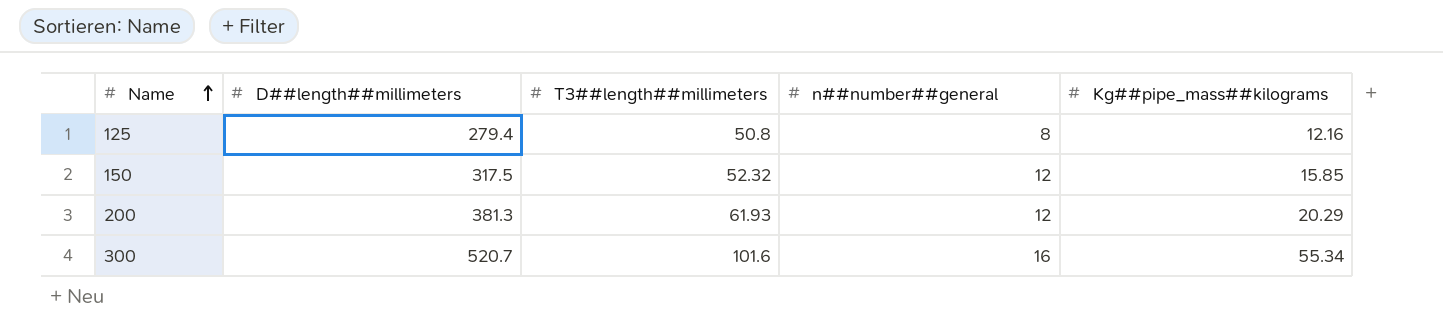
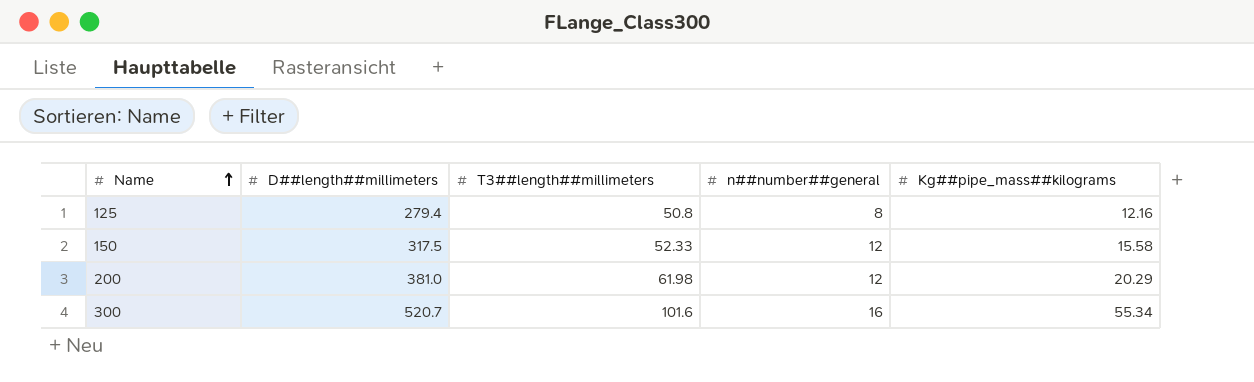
150 | T3##length##millimeters: 52.32 -> 52.33
150 | Kg##pipe_mass##kilograms: 15.85 -> 15.58
200 | D##length##millimeters: 381.3 -> 381.0
200 | T3##length##millimeters: 61.93 -> 61.98

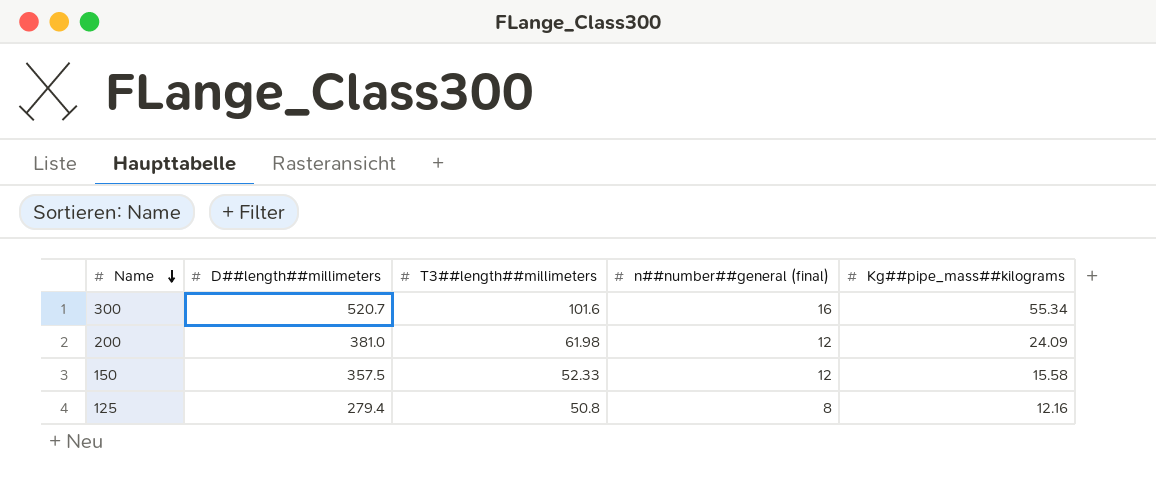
row order: Name ascending -> Name descending
column name: n##number##general -> n##number##general (final)
200 | Kg##pipe_mass##kilograms: 20.29 -> 24.09
150 | D##length##millimeters: 317.5 -> 357.5

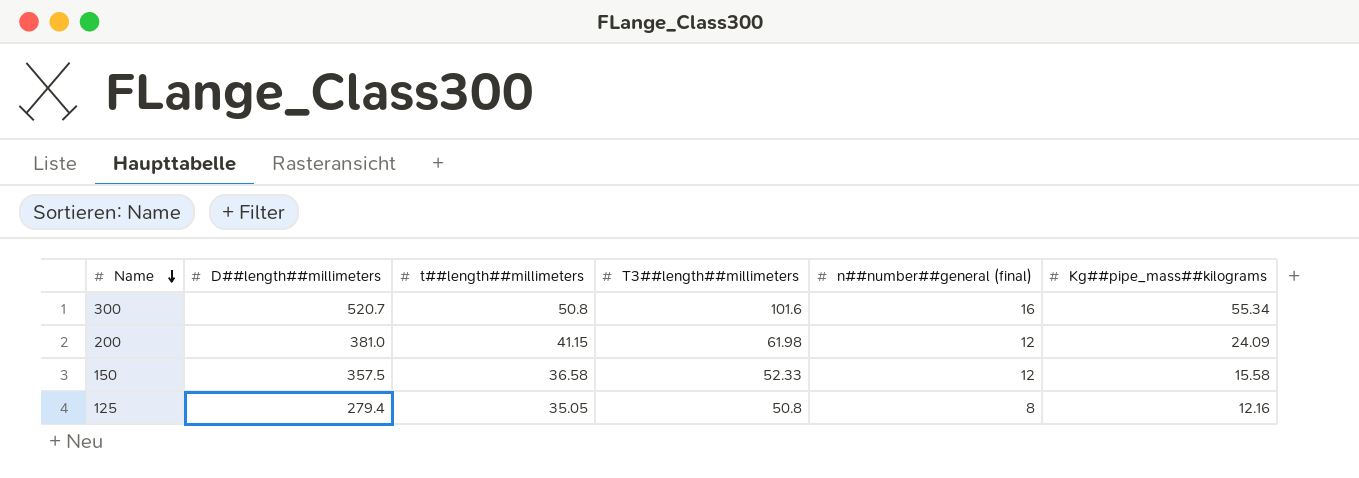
column t##length##millimeters | position: none -> 3

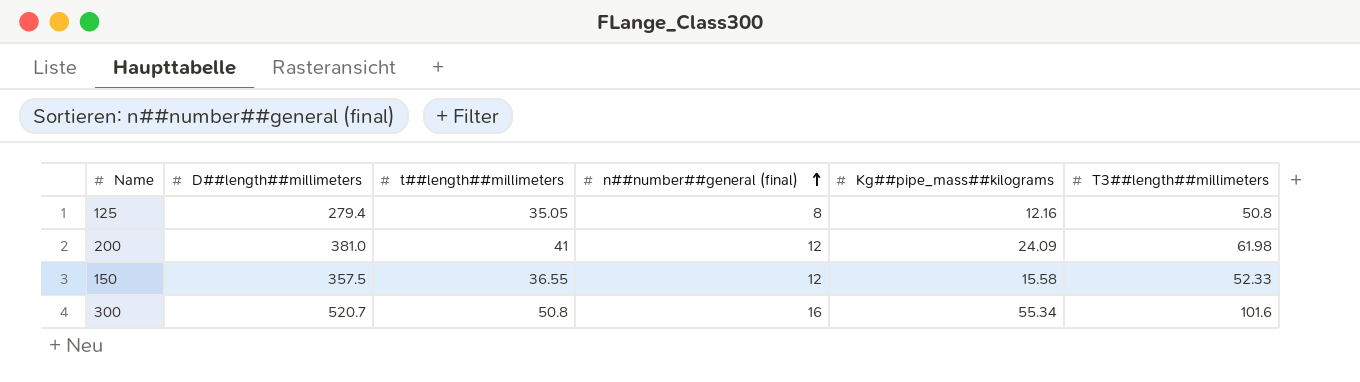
row order: Name descending -> n##number##general (final) ascending
column T3##length##millimeters | position: 4 -> 6
200 | t##length##millimeters: 41.15 -> 41
150 | t##length##millimeters: 36.58 -> 36.55

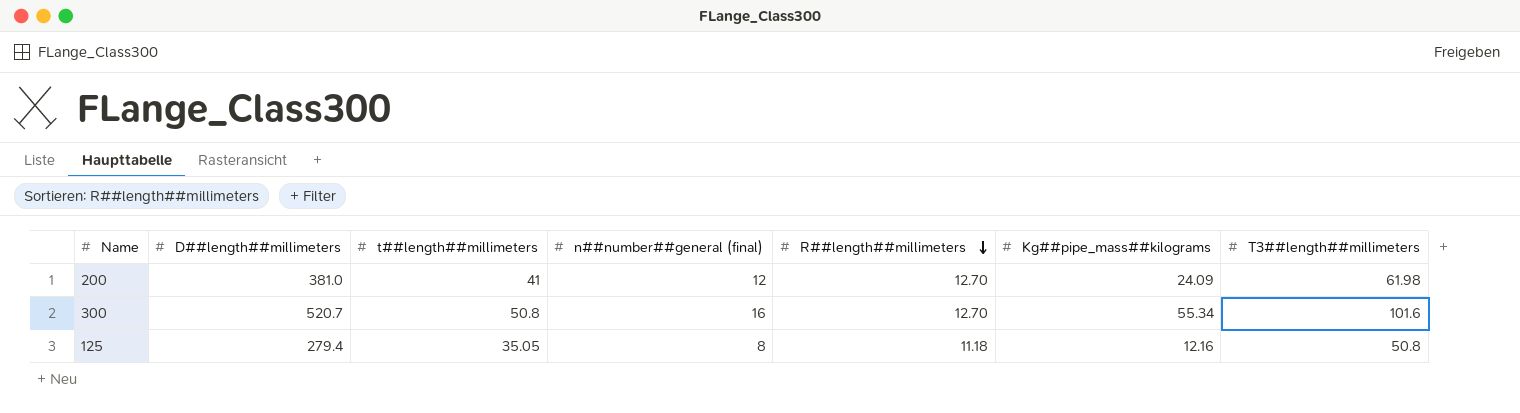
row order: n##number##general (final) ascending -> R##length##millimeters descending
column R##length##millimeters | position: none -> 5
row 150: 357.5 | 36.55 | 12 | 15.58 | 52.33 -> none

